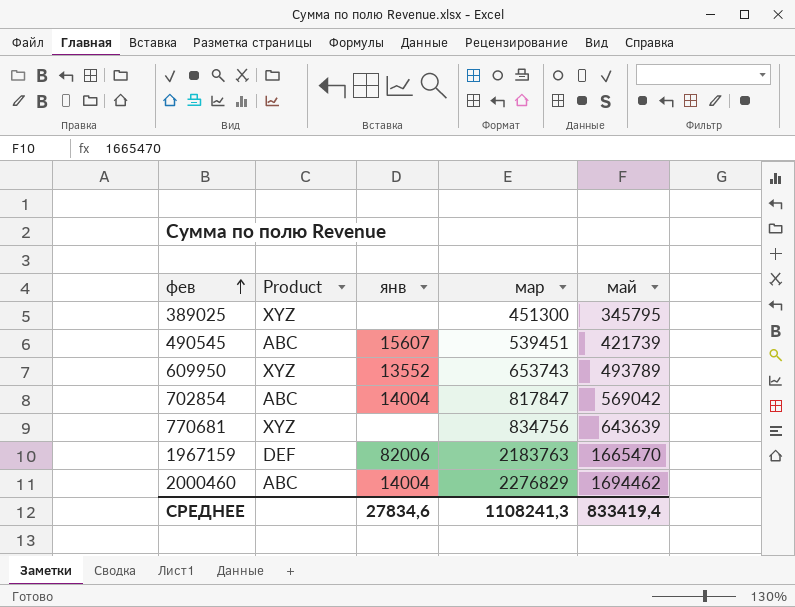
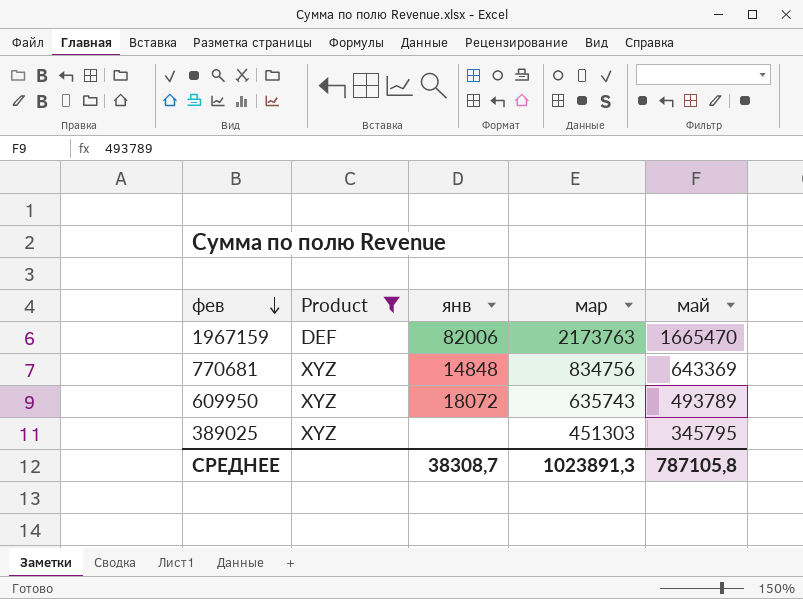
filter: none -> Product != ABC
row order: фев ascending -> фев descending
1967159 | мар: 2183763 -> 2173763
770681 | янв: none -> 14848
770681 | май: 643639 -> 643369
609950 | янв: 13552 -> 18072
609950 | мар: 653743 -> 635743
389025 | мар: 451300 -> 451303
СРЕДНЕЕ | янв: 27834,6 -> 38308,7
СРЕДНЕЕ | мар: 1108241,3 -> 1023891,3
СРЕДНЕЕ | май: 833419,4 -> 787105,8

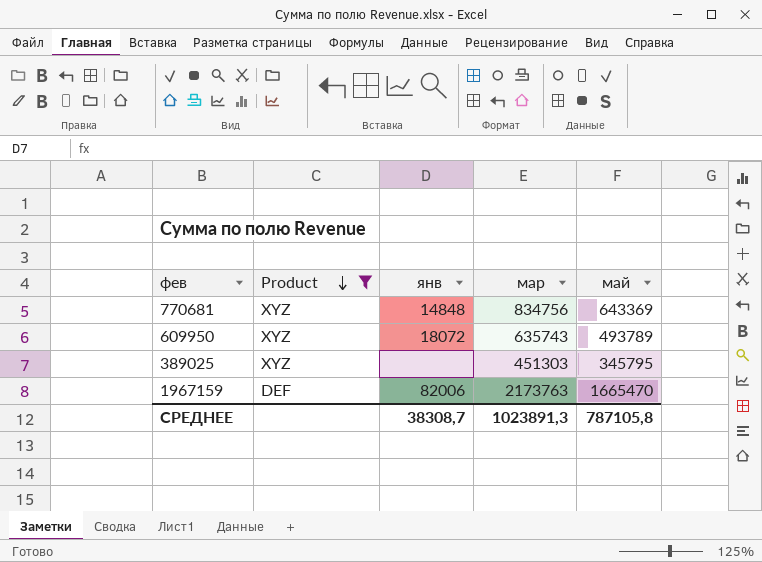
row order: фев descending -> Product descending

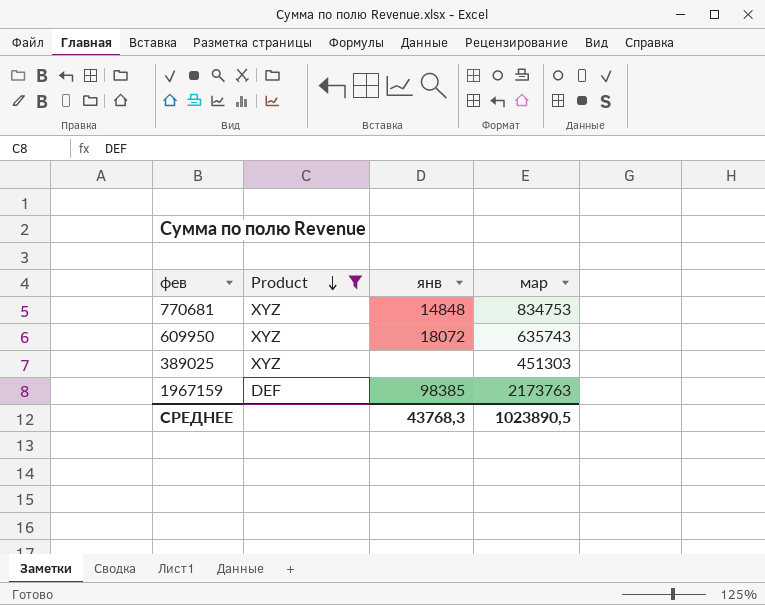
column май | position: 5 -> none
770681 | мар: 834756 -> 834753
1967159 | янв: 82006 -> 98385
СРЕДНЕЕ | янв: 38308,7 -> 43768,3
СРЕДНЕЕ | мар: 1023891,3 -> 1023890,5

